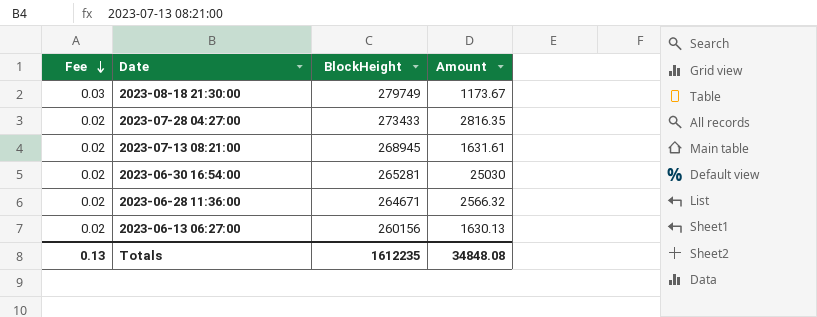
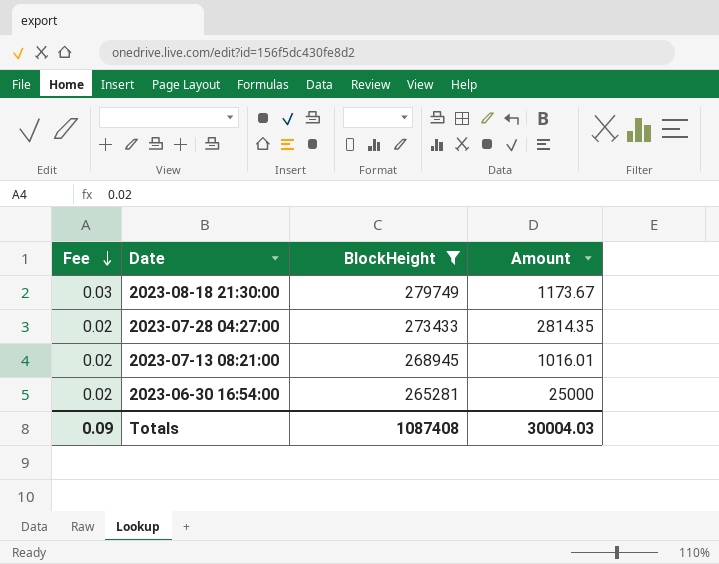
filter: none -> BlockHeight >= 265281
2023-07-28 04:27:00 | Amount: 2816.35 -> 2814.35
2023-07-13 08:21:00 | Amount: 1631.61 -> 1016.01
2023-06-30 16:54:00 | Amount: 25030 -> 25000
Totals | Fee: 0.13 -> 0.09
Totals | BlockHeight: 1612235 -> 1087408
Totals | Amount: 34848.08 -> 30004.03

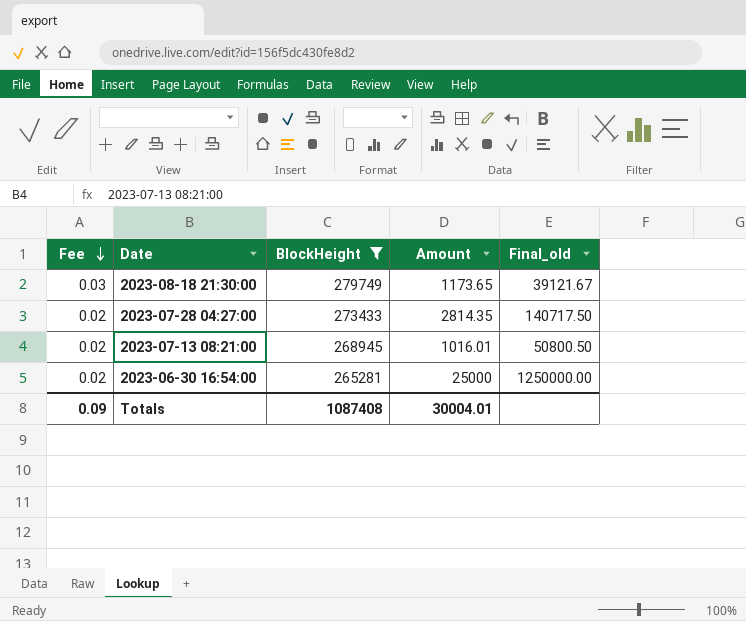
column Final_old | formula: none -> [Amount] / [Fee]
2023-08-18 21:30:00 | Amount: 1173.67 -> 1173.65
Totals | Amount: 30004.03 -> 30004.01

